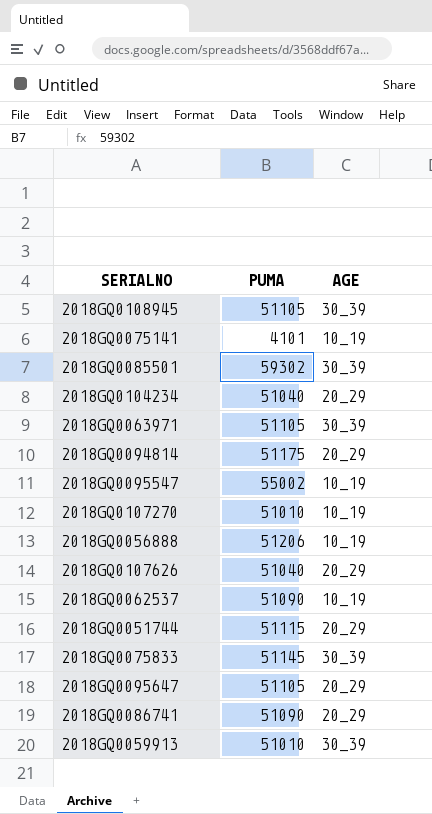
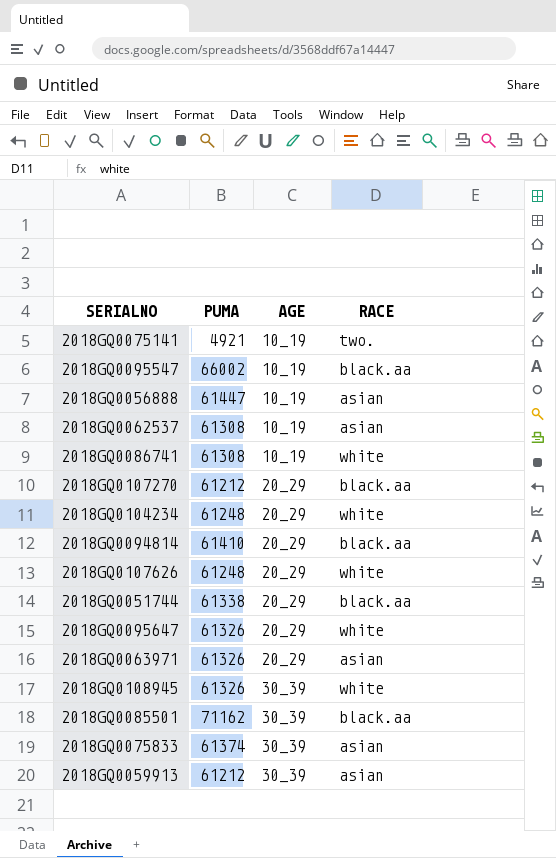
row order: none -> AGE ascending
column RACE | position: none -> 4
2018GQ0075141 | PUMA: 4101 -> 4921
2018GQ0095547 | PUMA: 55002 -> 66002
2018GQ0056888 | PUMA: 51206 -> 61447
2018GQ0062537 | PUMA: 51090 -> 61308
2018GQ0086741 | PUMA: 51090 -> 61308
2018GQ0086741 | AGE: 20_29 -> 10_19
2018GQ0107270 | PUMA: 51010 -> 61212
2018GQ0107270 | AGE: 10_19 -> 20_29
2018GQ0104234 | PUMA: 51040 -> 61248
2018GQ0094814 | PUMA: 51175 -> 61410
2018GQ0107626 | PUMA: 51040 -> 61248
2018GQ0051744 | PUMA: 51115 -> 61338
2018GQ0095647 | PUMA: 51105 -> 61326
2018GQ0063971 | PUMA: 51105 -> 61326
2018GQ0063971 | AGE: 30_39 -> 20_29
2018GQ0108945 | PUMA: 51105 -> 61326
2018GQ0085501 | PUMA: 59302 -> 71162
2018GQ0075833 | PUMA: 51145 -> 61374
2018GQ0059913 | PUMA: 51010 -> 61212

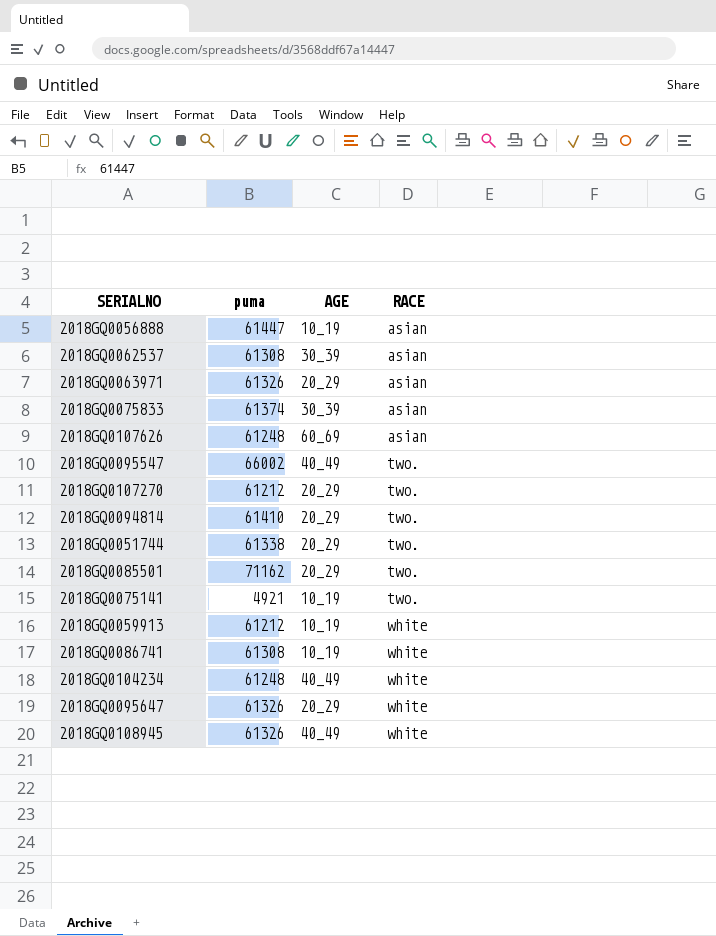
row order: AGE ascending -> RACE ascending
column name: PUMA -> puma
2018GQ0062537 | AGE: 10_19 -> 30_39
2018GQ0107626 | AGE: 20_29 -> 60_69
2018GQ0107626 | RACE: white -> asian
2018GQ0095547 | AGE: 10_19 -> 40_49
2018GQ0095547 | RACE: black.aa -> two.
2018GQ0107270 | RACE: black.aa -> two.
2018GQ0094814 | RACE: black.aa -> two.
2018GQ0051744 | RACE: black.aa -> two.
2018GQ0085501 | AGE: 30_39 -> 20_29
2018GQ0085501 | RACE: black.aa -> two.
2018GQ0059913 | AGE: 30_39 -> 10_19
2018GQ0059913 | RACE: asian -> white
2018GQ0104234 | AGE: 20_29 -> 40_49
2018GQ0108945 | AGE: 30_39 -> 40_49

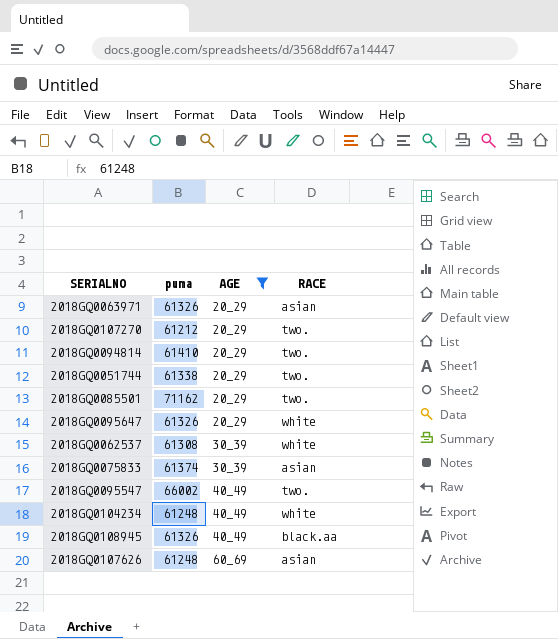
filter: none -> AGE != 10_19
row order: RACE ascending -> AGE ascending
2018GQ0062537 | RACE: asian -> white
2018GQ0108945 | RACE: white -> black.aa

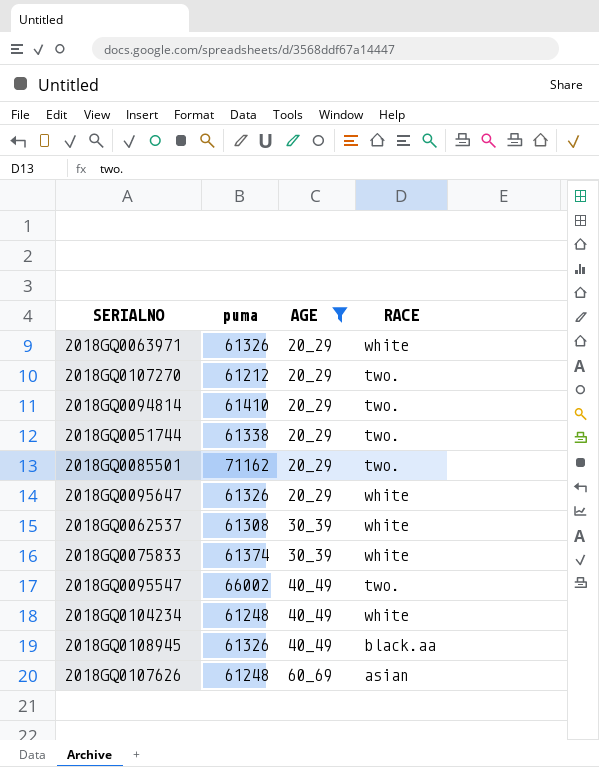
2018GQ0063971 | RACE: asian -> white
2018GQ0075833 | RACE: asian -> white

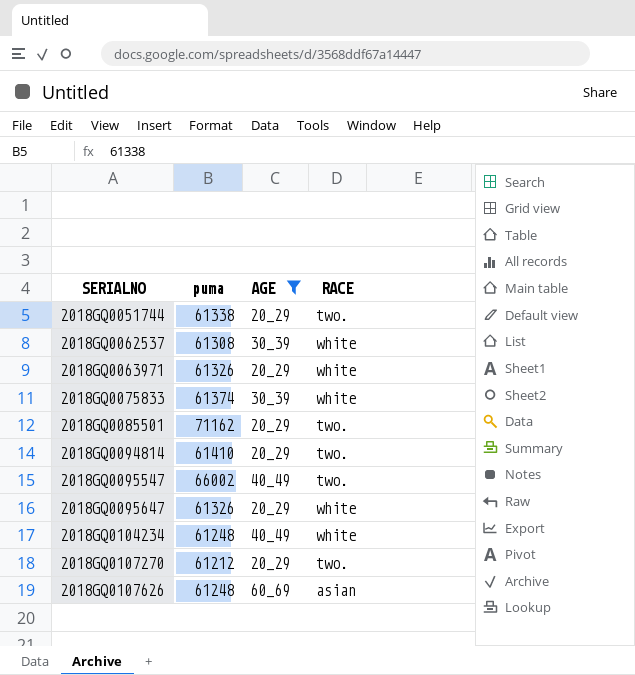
row order: AGE ascending -> SERIALNO ascending
row 2018GQ0108945: 61326 | 40_49 | black.aa -> none

